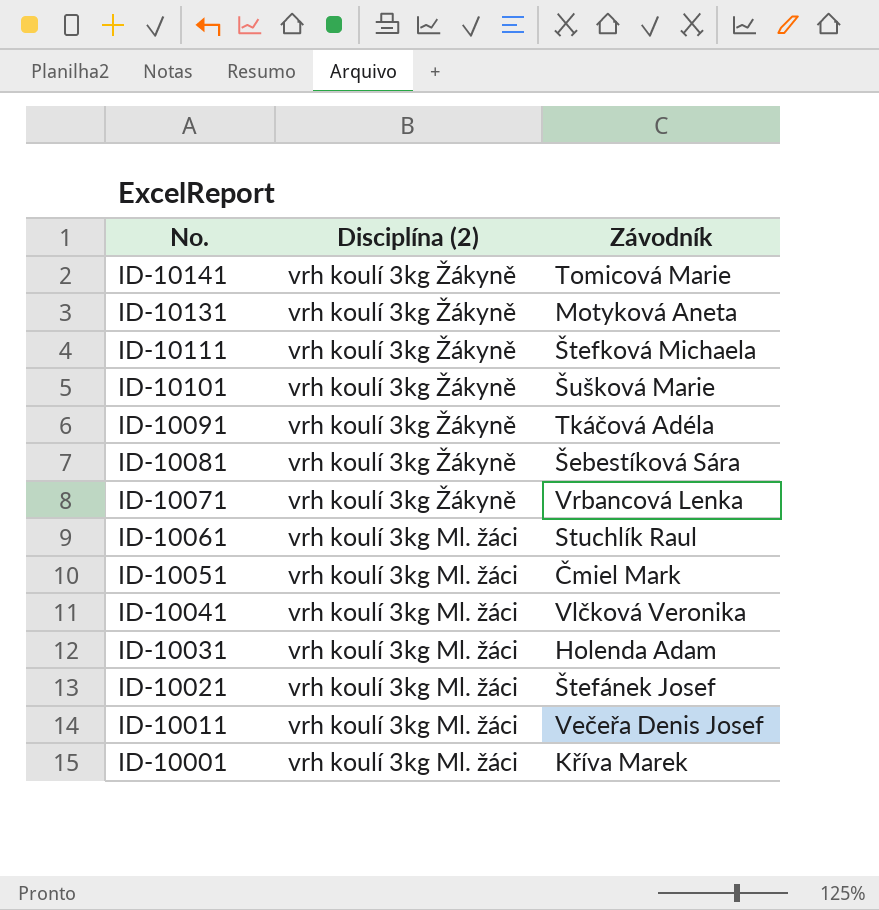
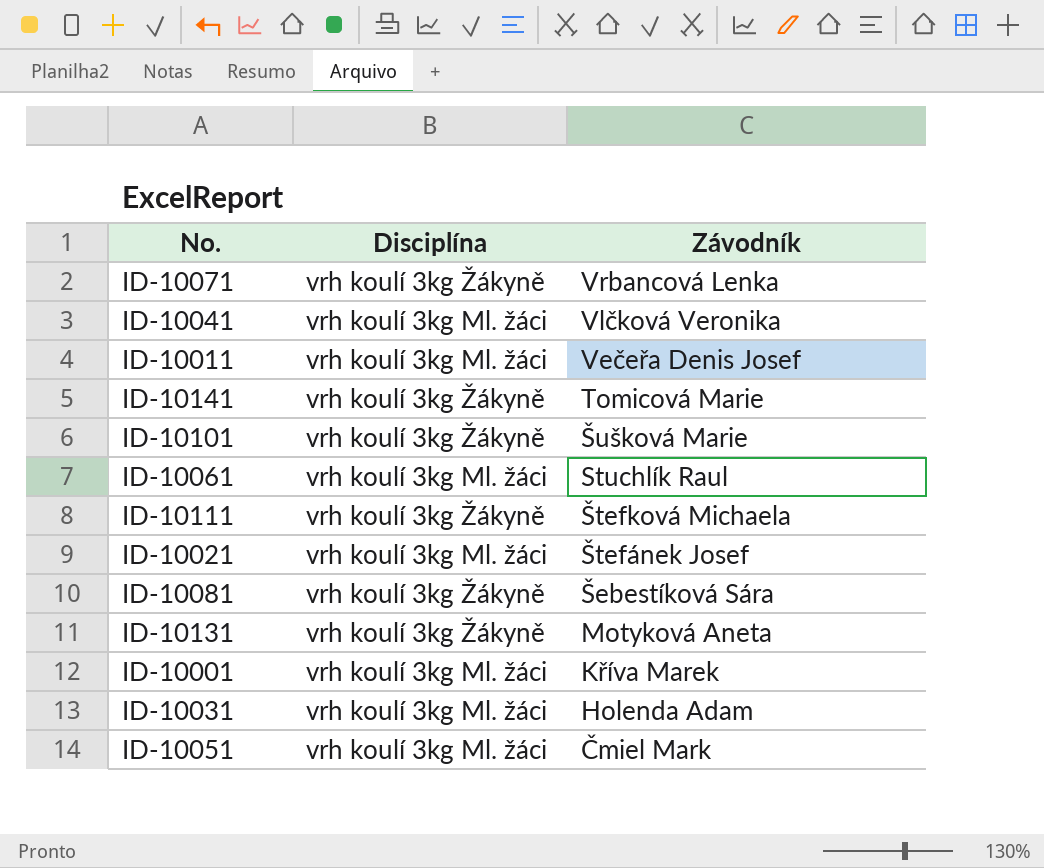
row order: No. descending -> Závodník descending
column name: Disciplína (2) -> Disciplína
row ID-10091: vrh koulí 3kg Žákyně | Tkáčová Adéla -> none

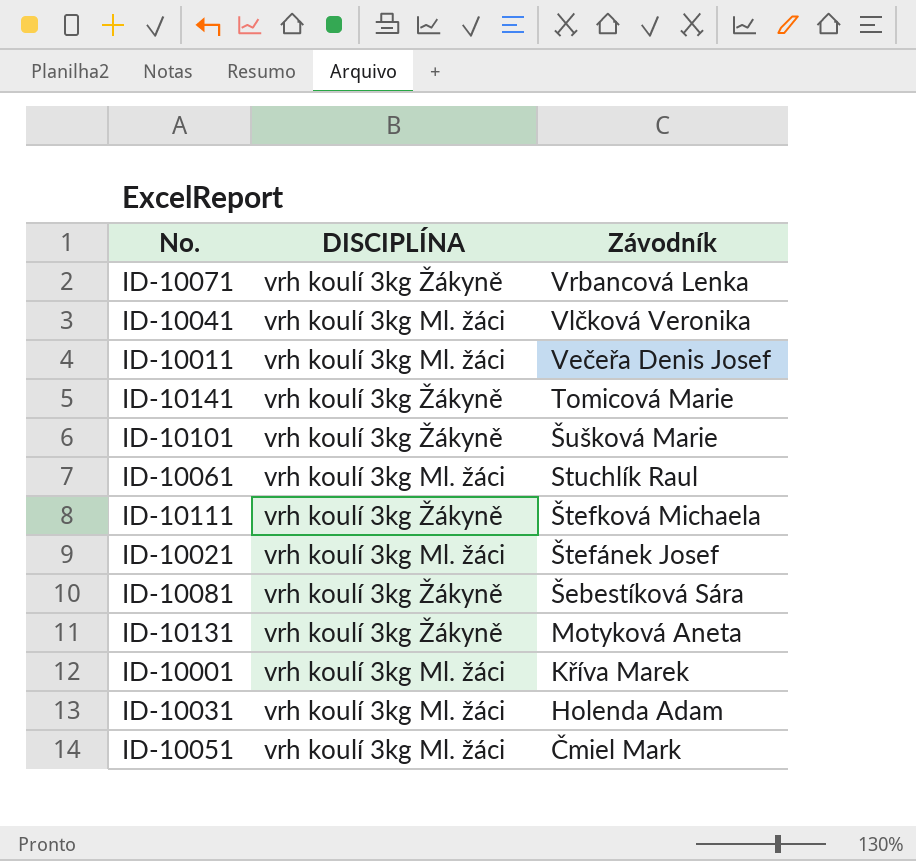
column name: Disciplína -> DISCIPLÍNA

